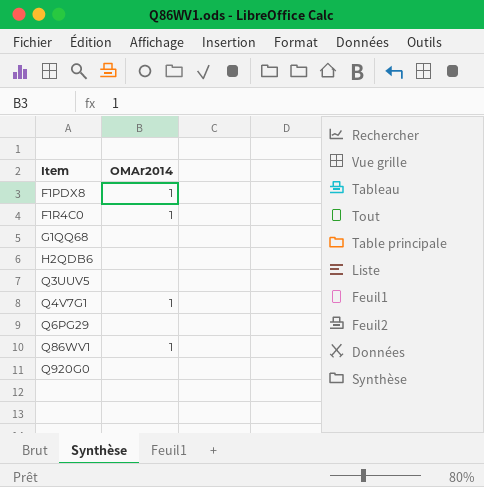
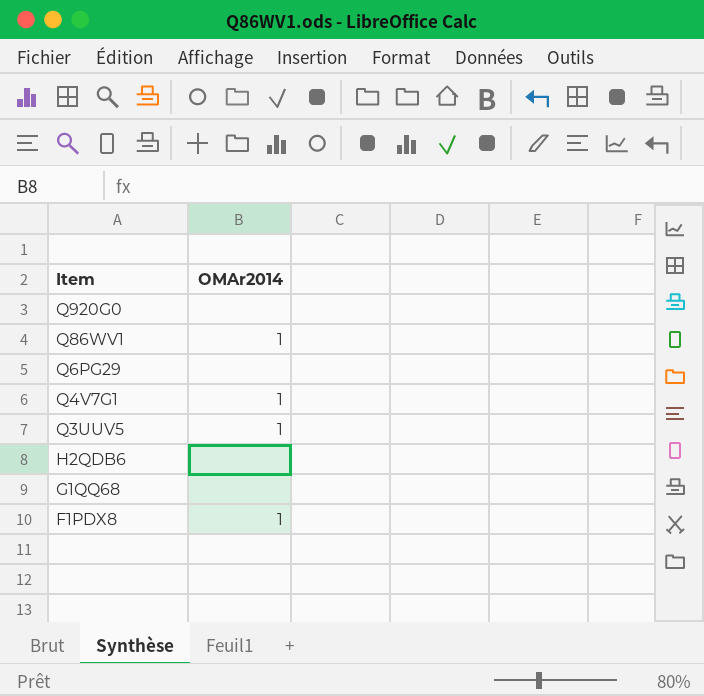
row order: Item ascending -> Item descending
row F1R4C0: 1 -> none
Q3UUV5 | OMAr2014: none -> 1

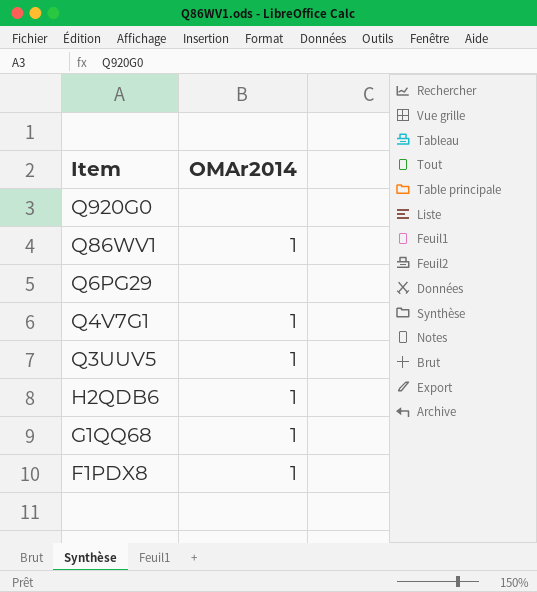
H2QDB6 | OMAr2014: none -> 1
G1QQ68 | OMAr2014: none -> 1

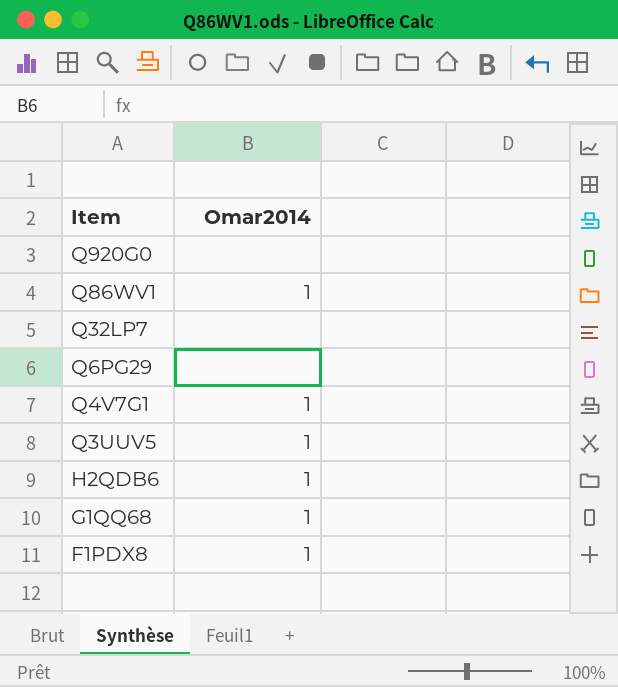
column name: OMAr2014 -> Omar2014
row Q32LP7: none -> none

